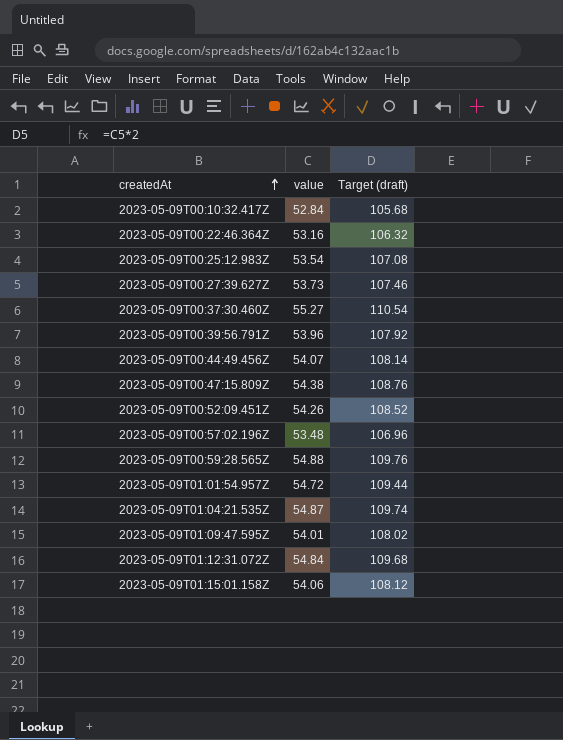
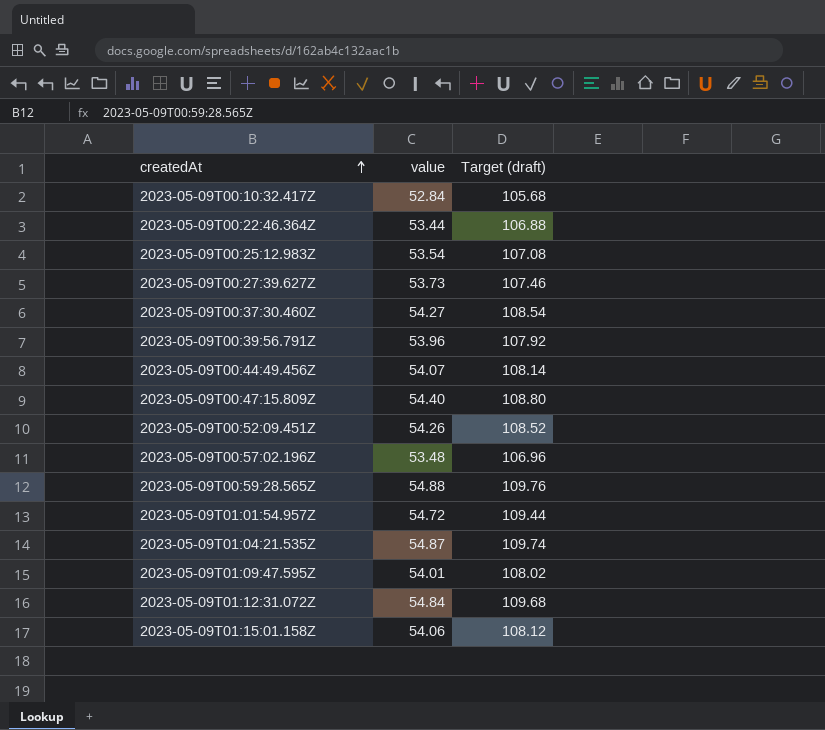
2023-05-09T00:22:46.364Z | value: 53.16 -> 53.44
2023-05-09T00:22:46.364Z | Target (draft): 106.32 -> 106.88
2023-05-09T00:37:30.460Z | value: 55.27 -> 54.27
2023-05-09T00:37:30.460Z | Target (draft): 110.54 -> 108.54
2023-05-09T00:47:15.809Z | value: 54.38 -> 54.40
2023-05-09T00:47:15.809Z | Target (draft): 108.76 -> 108.80

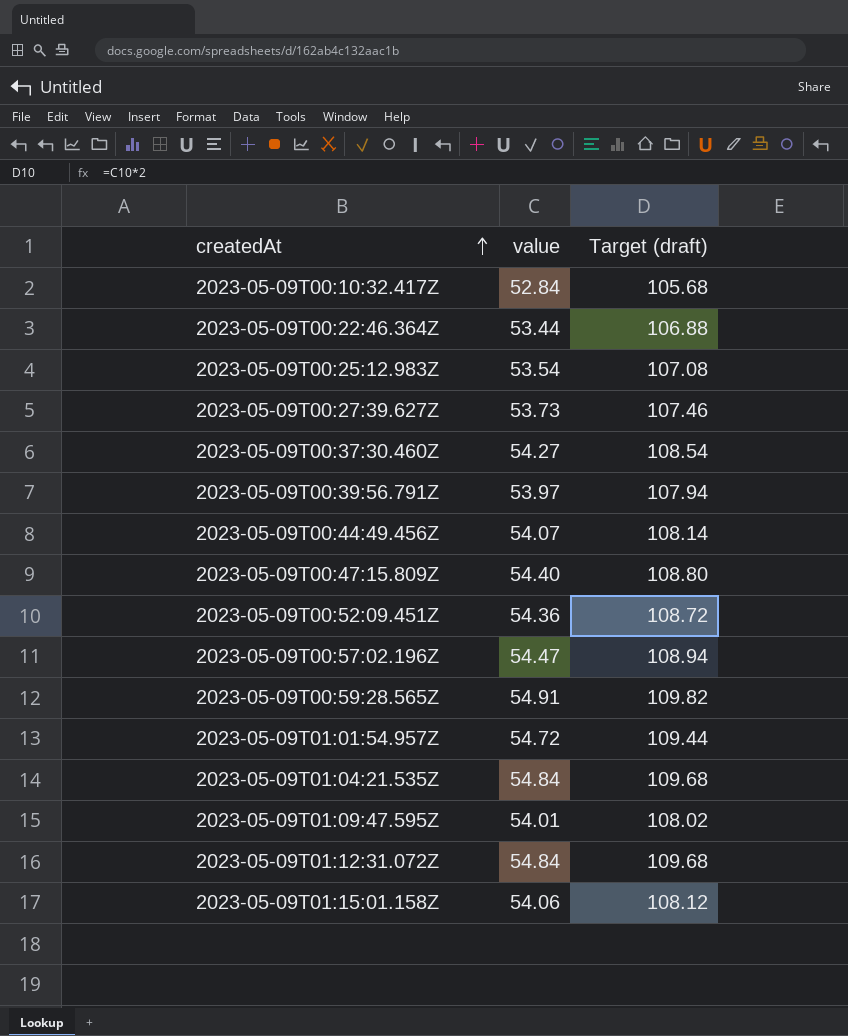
2023-05-09T00:39:56.791Z | value: 53.96 -> 53.97
2023-05-09T00:39:56.791Z | Target (draft): 107.92 -> 107.94
2023-05-09T00:52:09.451Z | value: 54.26 -> 54.36
2023-05-09T00:52:09.451Z | Target (draft): 108.52 -> 108.72
2023-05-09T00:57:02.196Z | value: 53.48 -> 54.47
2023-05-09T00:57:02.196Z | Target (draft): 106.96 -> 108.94
2023-05-09T00:59:28.565Z | value: 54.88 -> 54.91
2023-05-09T00:59:28.565Z | Target (draft): 109.76 -> 109.82
2023-05-09T01:04:21.535Z | value: 54.87 -> 54.84
2023-05-09T01:04:21.535Z | Target (draft): 109.74 -> 109.68

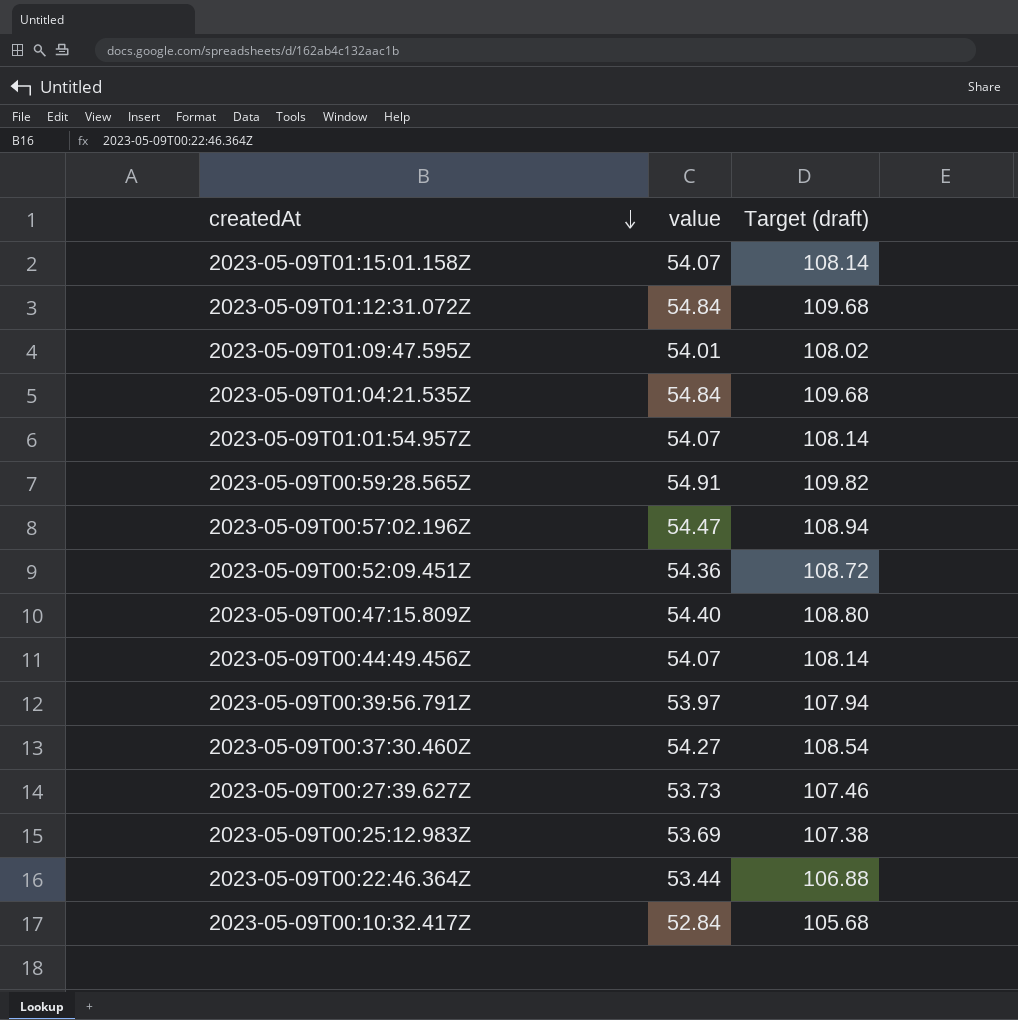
row order: createdAt ascending -> createdAt descending
2023-05-09T01:15:01.158Z | value: 54.06 -> 54.07
2023-05-09T01:15:01.158Z | Target (draft): 108.12 -> 108.14
2023-05-09T01:01:54.957Z | value: 54.72 -> 54.07
2023-05-09T01:01:54.957Z | Target (draft): 109.44 -> 108.14
2023-05-09T00:25:12.983Z | value: 53.54 -> 53.69
2023-05-09T00:25:12.983Z | Target (draft): 107.08 -> 107.38

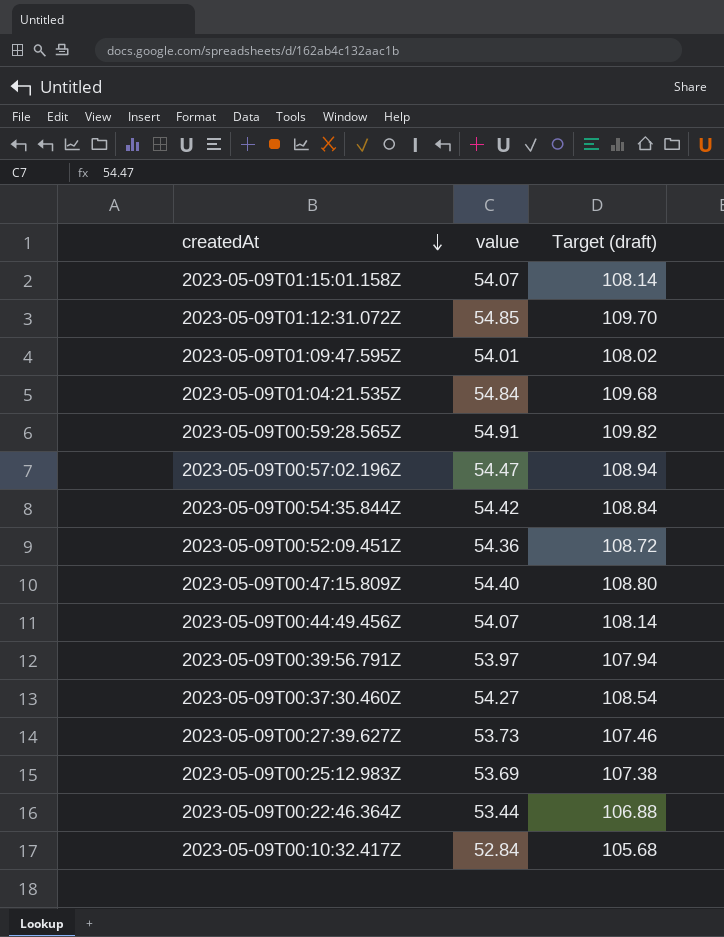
row 2023-05-09T01:01:54.957Z: 54.07 | 108.14 -> none
2023-05-09T01:12:31.072Z | value: 54.84 -> 54.85
2023-05-09T01:12:31.072Z | Target (draft): 109.68 -> 109.70
row 2023-05-09T00:54:35.844Z: none -> 54.42 | 108.84

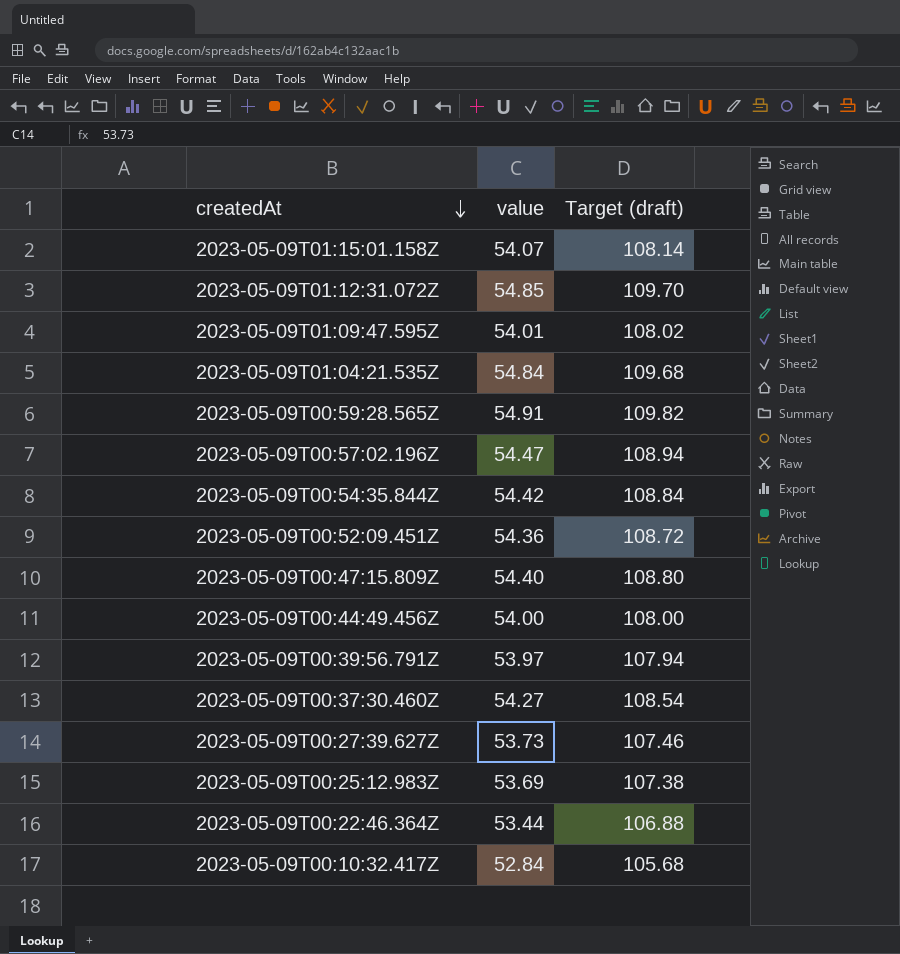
2023-05-09T00:44:49.456Z | value: 54.07 -> 54.00
2023-05-09T00:44:49.456Z | Target (draft): 108.14 -> 108.00

